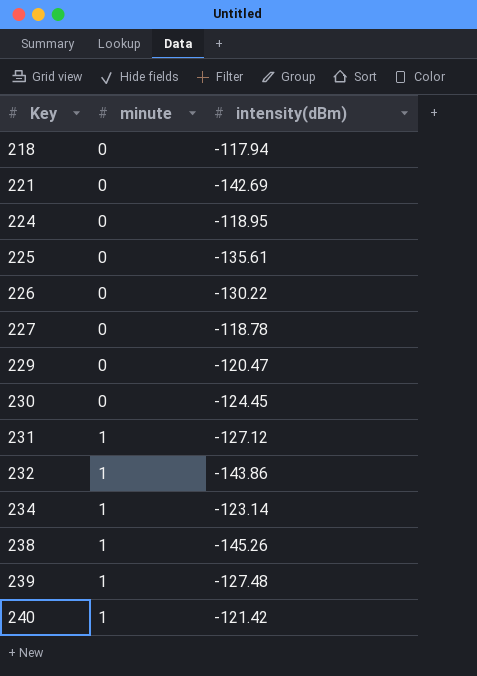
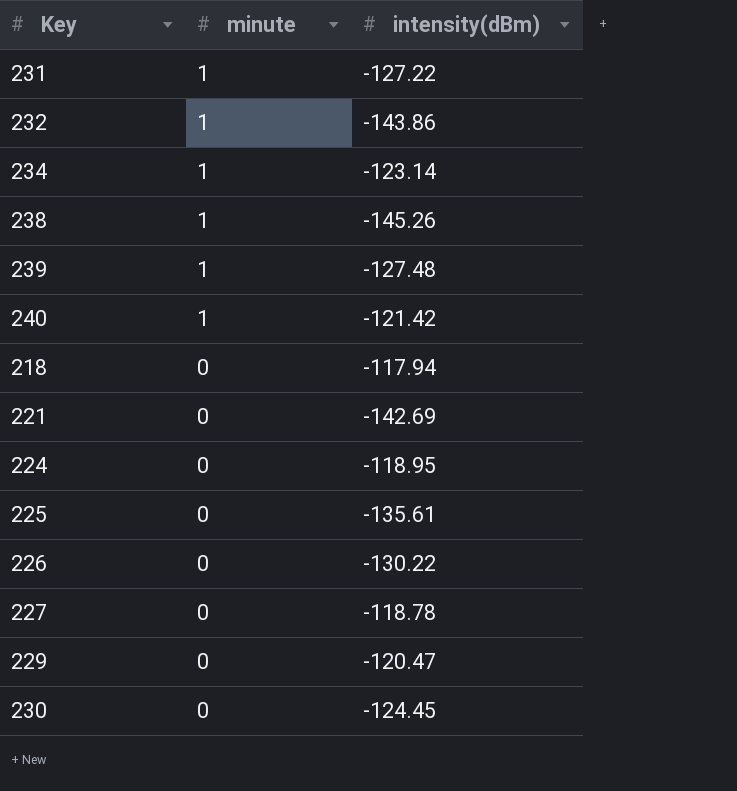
row order: Key ascending -> minute descending
231 | intensity(dBm): -127.12 -> -127.22

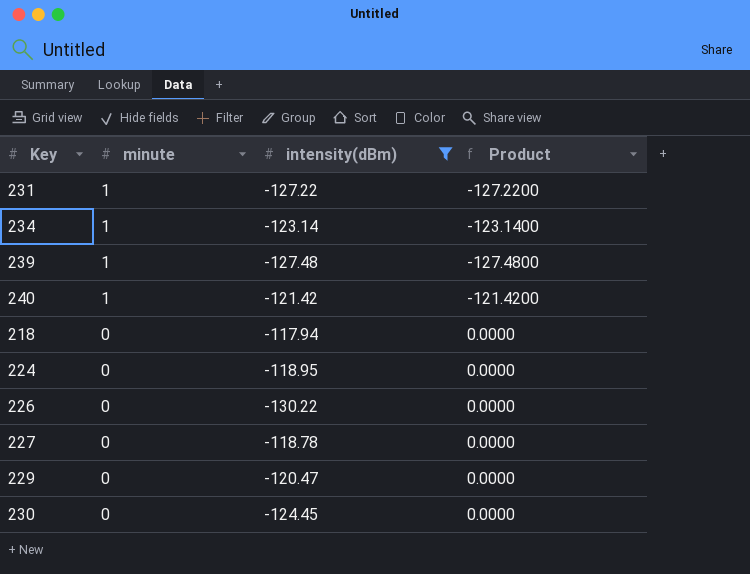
filter: none -> intensity(dBm) >= -130.22
column Product | formula: none -> [minute] * [intensity(dBm)]

